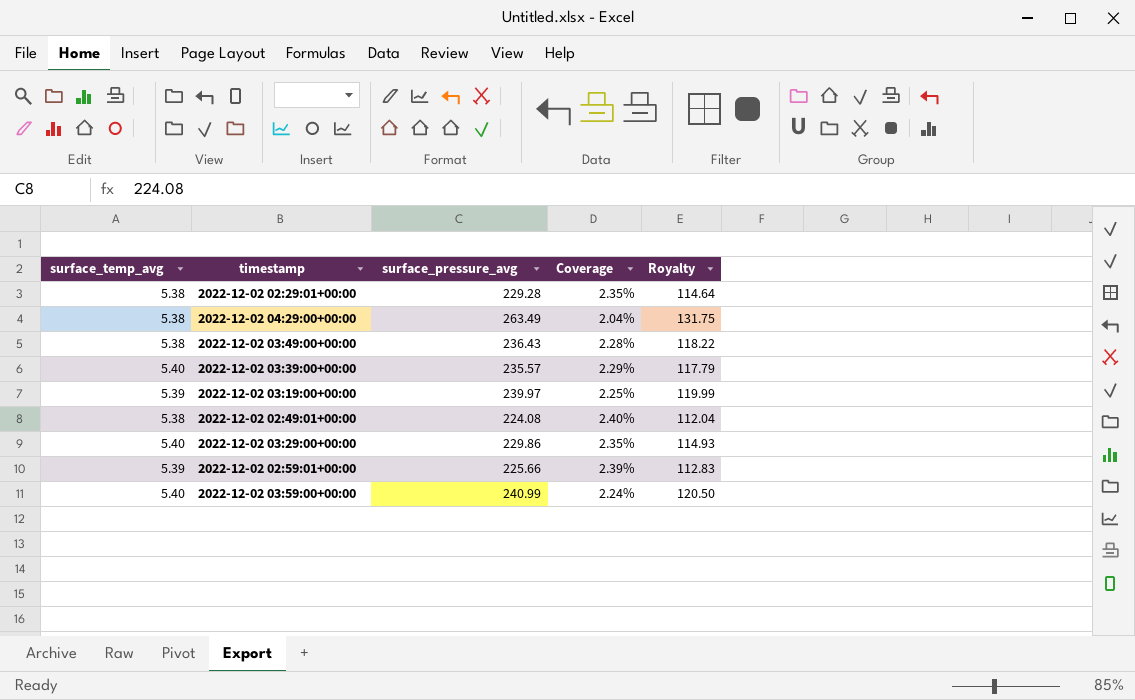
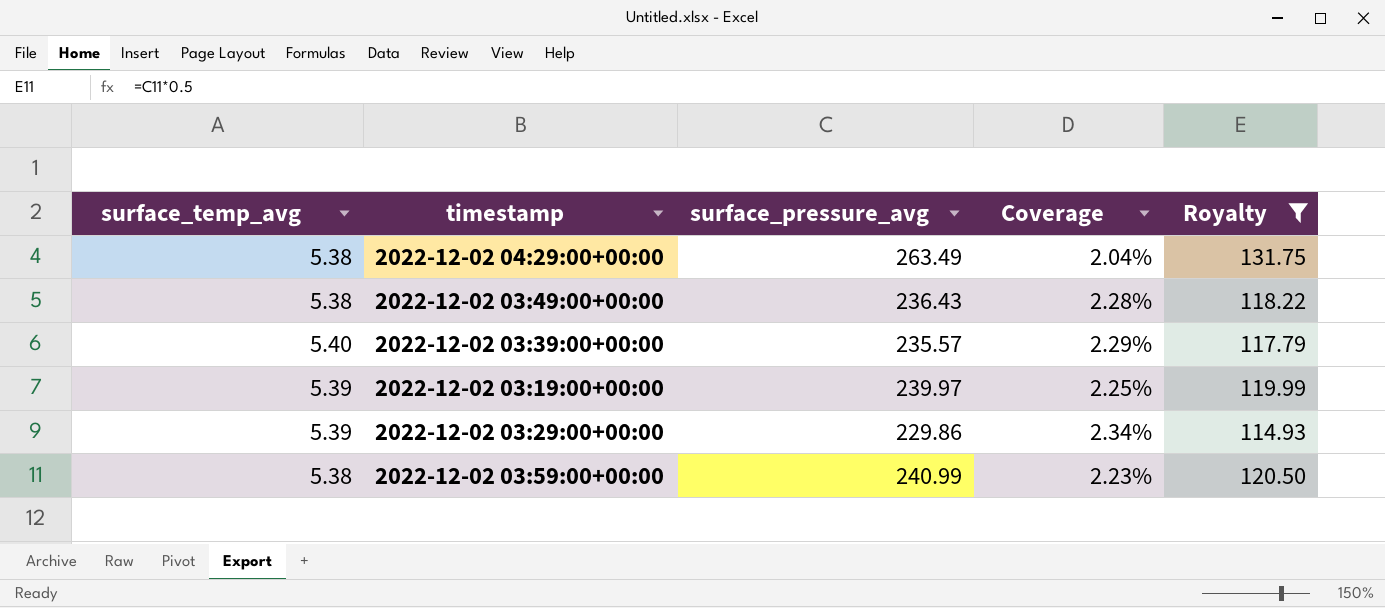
filter: none -> Royalty >= 114.93
2022-12-02 03:29:00+00:00 | surface_temp_avg: 5.40 -> 5.39
2022-12-02 03:29:00+00:00 | Coverage: 2.35% -> 2.34%
2022-12-02 03:59:00+00:00 | surface_temp_avg: 5.40 -> 5.38
2022-12-02 03:59:00+00:00 | Coverage: 2.24% -> 2.23%

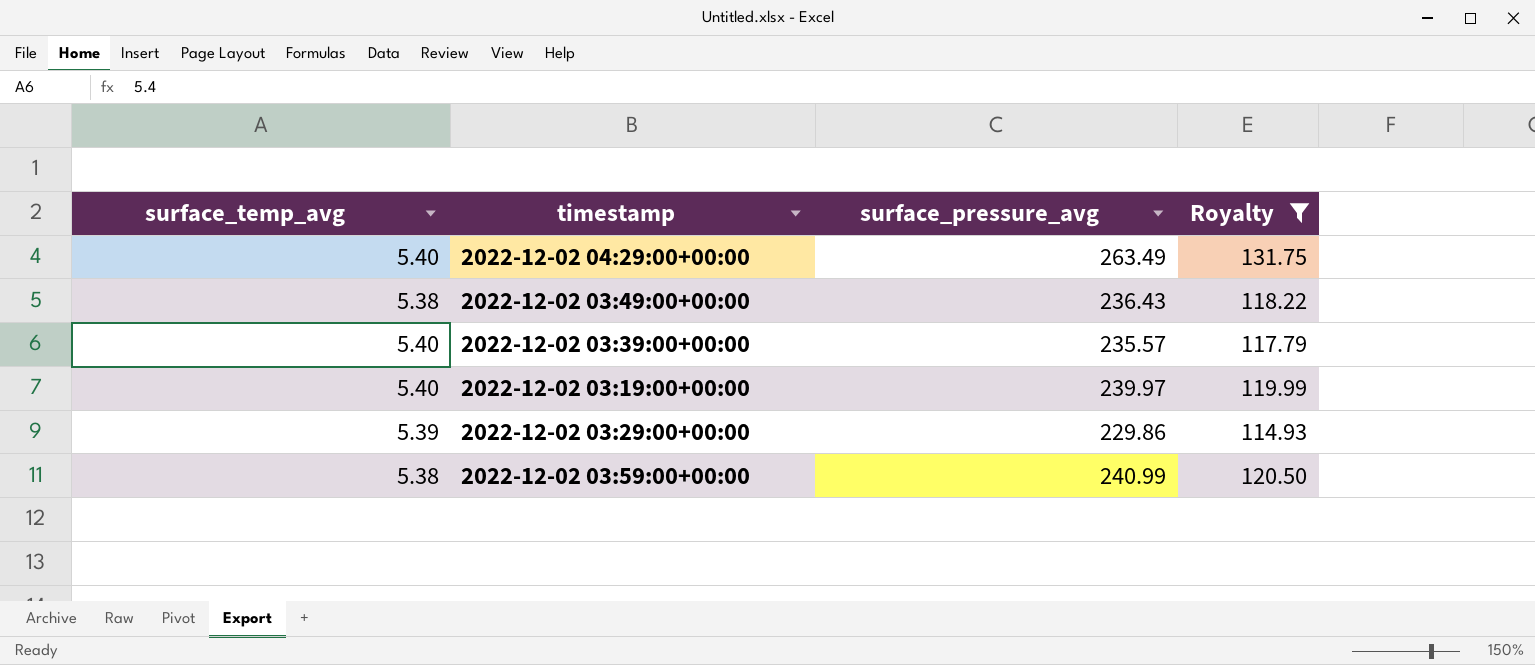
column Coverage | formula: [surface_temp_avg] / [surface_pressure_avg] -> none
2022-12-02 04:29:00+00:00 | surface_temp_avg: 5.38 -> 5.40
2022-12-02 03:19:00+00:00 | surface_temp_avg: 5.39 -> 5.40

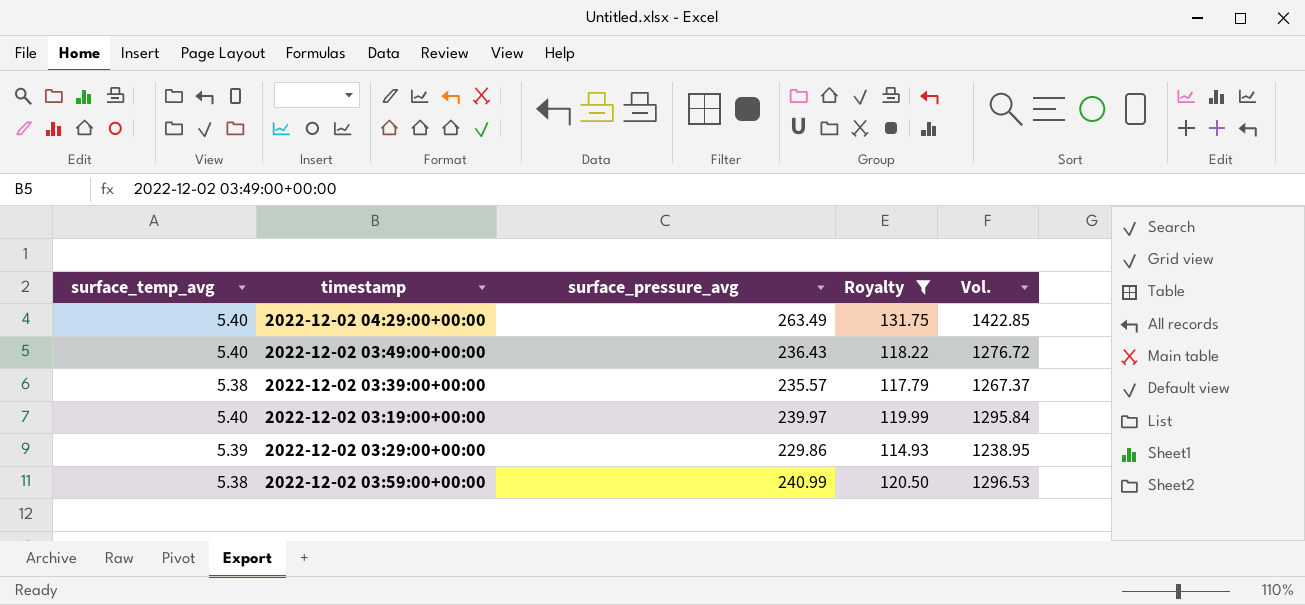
column Vol. | formula: none -> [surface_temp_avg] * [surface_pressure_avg]
2022-12-02 03:49:00+00:00 | surface_temp_avg: 5.38 -> 5.40
2022-12-02 03:39:00+00:00 | surface_temp_avg: 5.40 -> 5.38

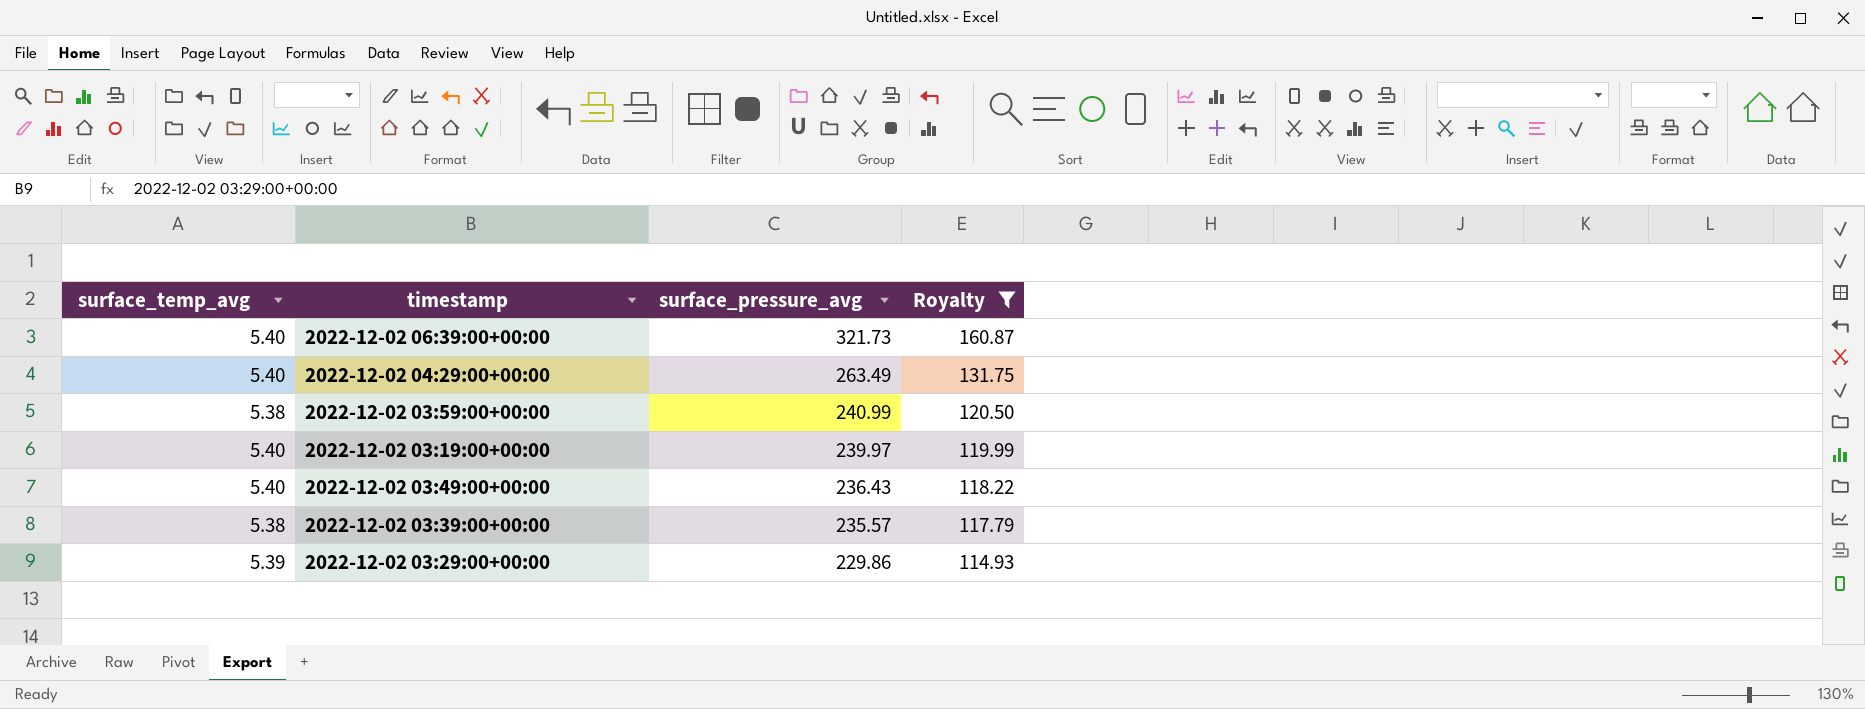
row order: none -> surface_pressure_avg descending
column Vol. | formula: [surface_temp_avg] * [surface_pressure_avg] -> none
row 2022-12-02 06:39:00+00:00: none -> 5.40 | 321.73 | 160.87

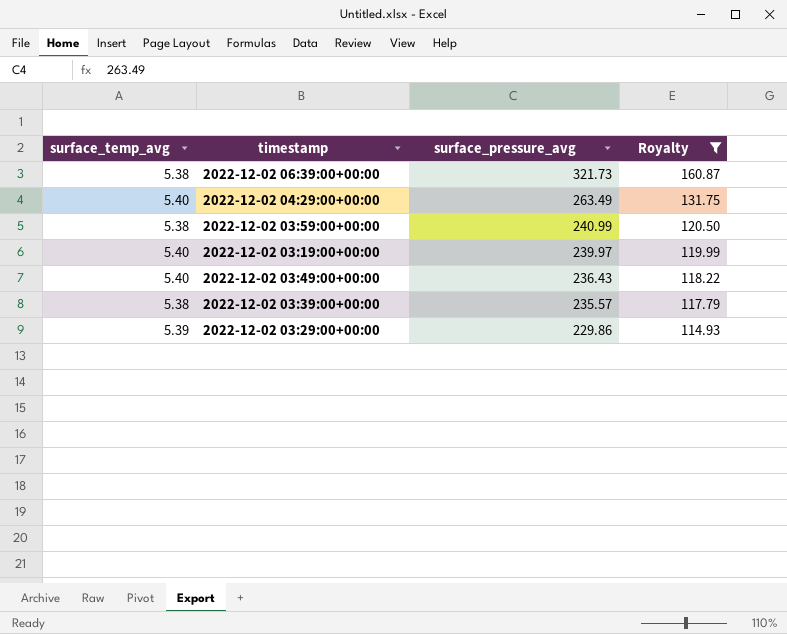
2022-12-02 06:39:00+00:00 | surface_temp_avg: 5.40 -> 5.38

